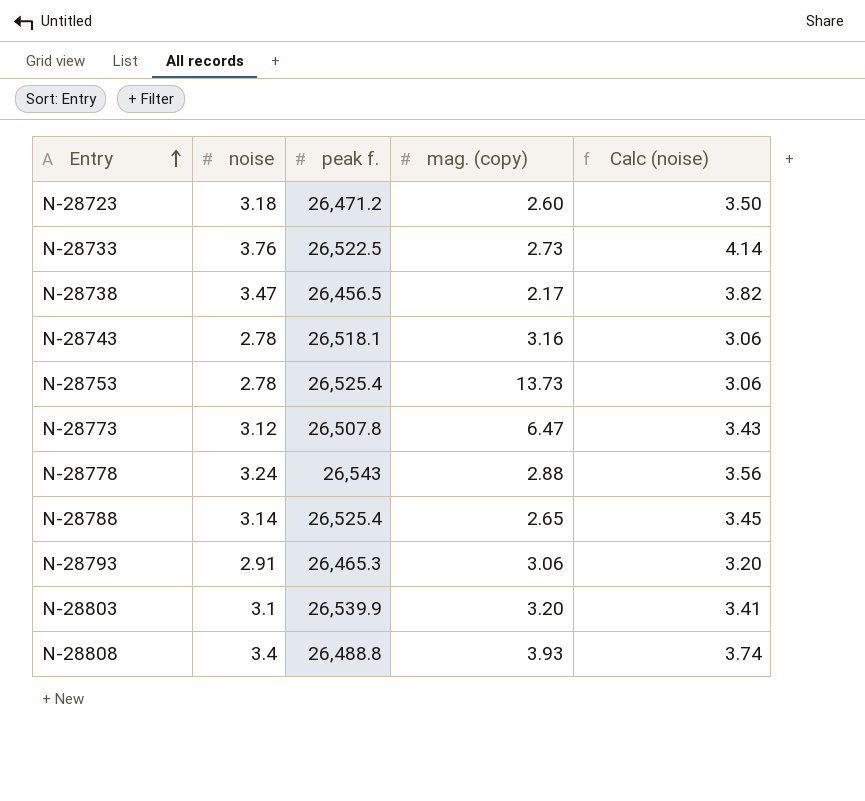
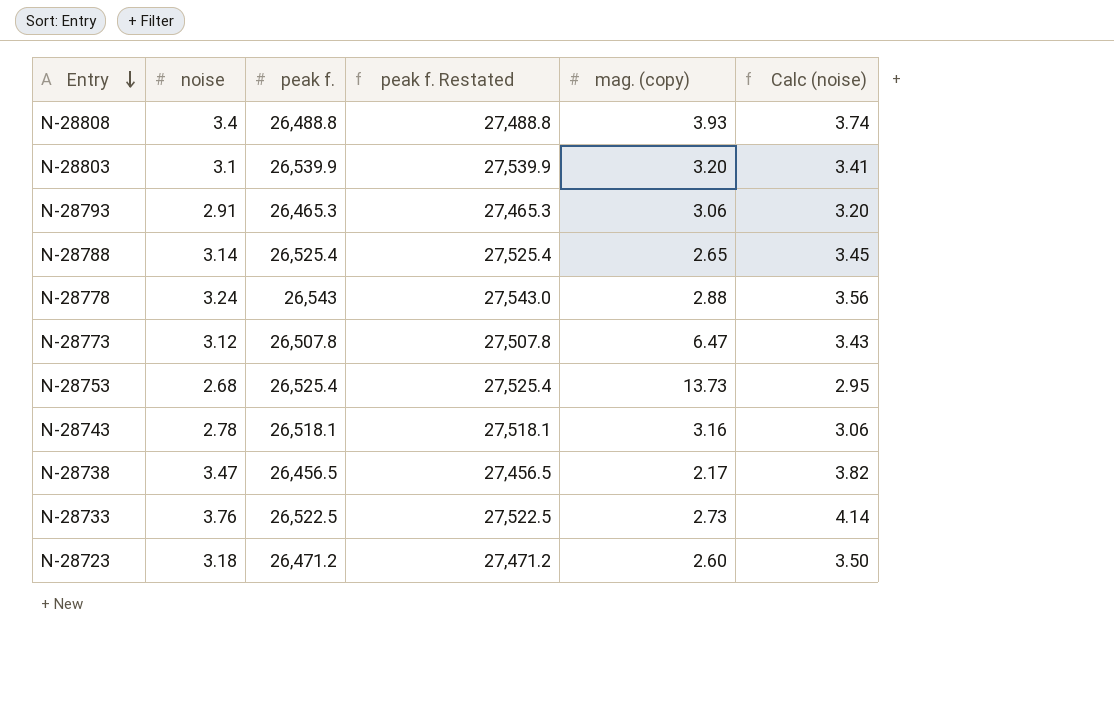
row order: Entry ascending -> Entry descending
column peak f. Restated | formula: none -> [peak f.] + 1000
N-28753 | noise: 2.78 -> 2.68
N-28753 | Calc (noise): 3.06 -> 2.95

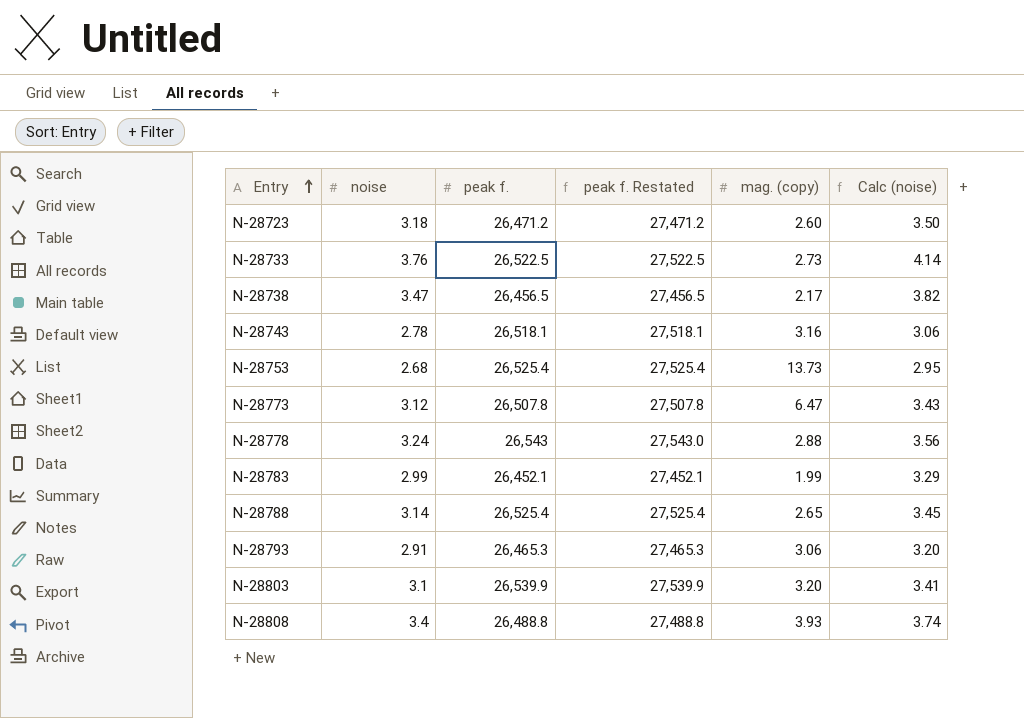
row order: Entry descending -> Entry ascending
row N-28783: none -> 2.99 | 26,452.1 | 27,452.1 | 1.99 | 3.29

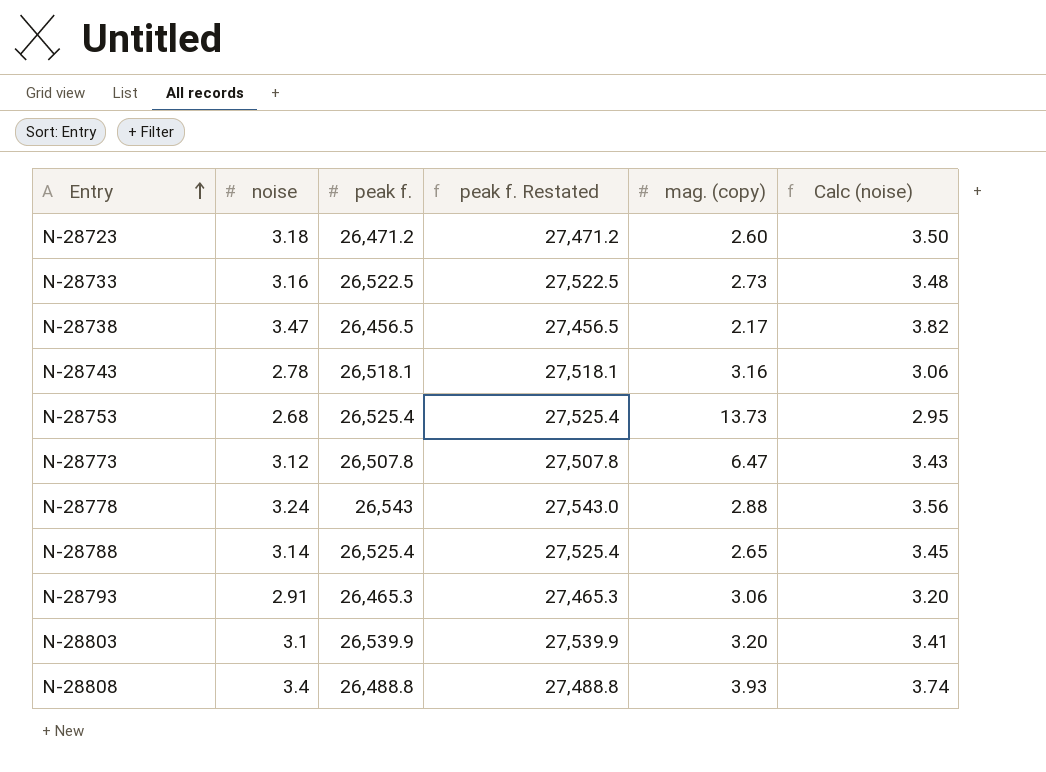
row N-28783: 2.99 | 26,452.1 | 27,452.1 | 1.99 | 3.29 -> none
N-28733 | noise: 3.76 -> 3.16
N-28733 | Calc (noise): 4.14 -> 3.48

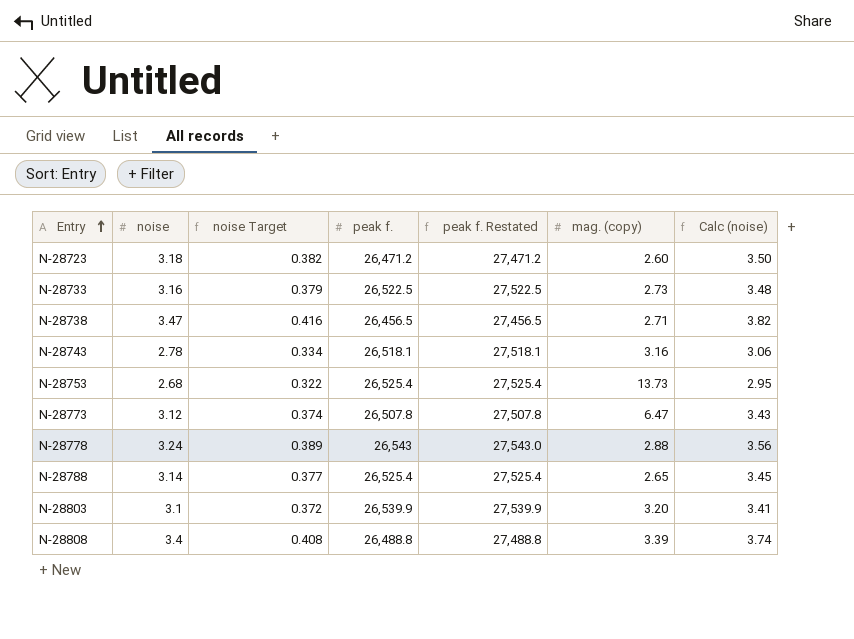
column noise Target | formula: none -> [noise] * 0.12
row N-28793: 2.91 | 26,465.3 | 27,465.3 | 3.06 | 3.20 -> none
N-28738 | mag. (copy): 2.17 -> 2.71
N-28808 | mag. (copy): 3.93 -> 3.39

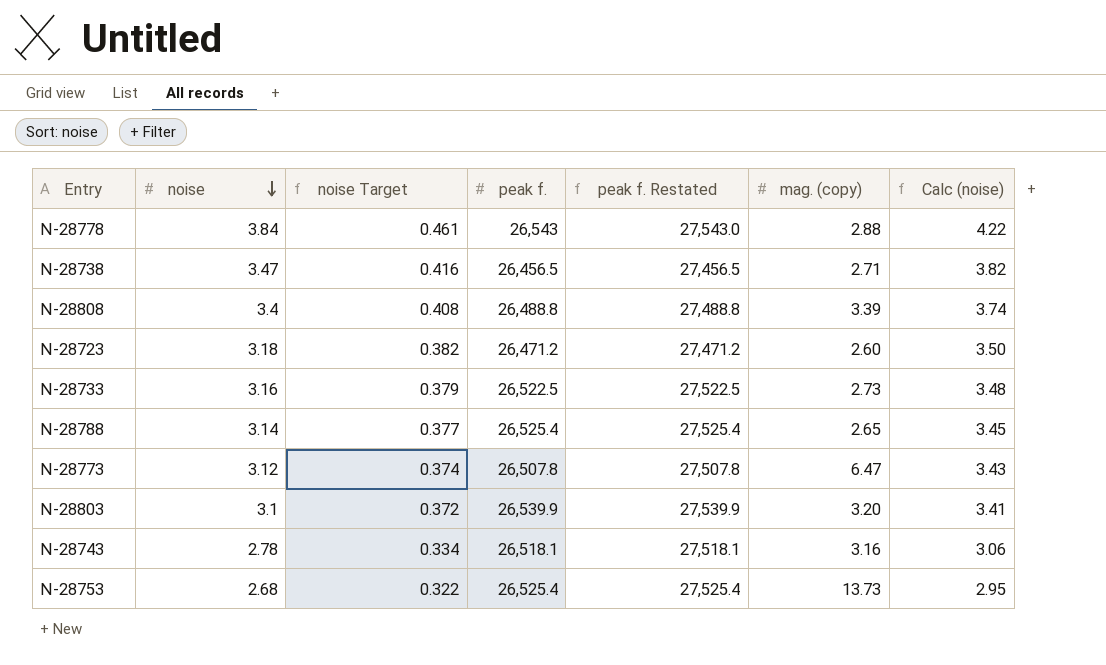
row order: Entry ascending -> noise descending
N-28778 | noise: 3.24 -> 3.84
N-28778 | noise Target: 0.389 -> 0.461
N-28778 | Calc (noise): 3.56 -> 4.22

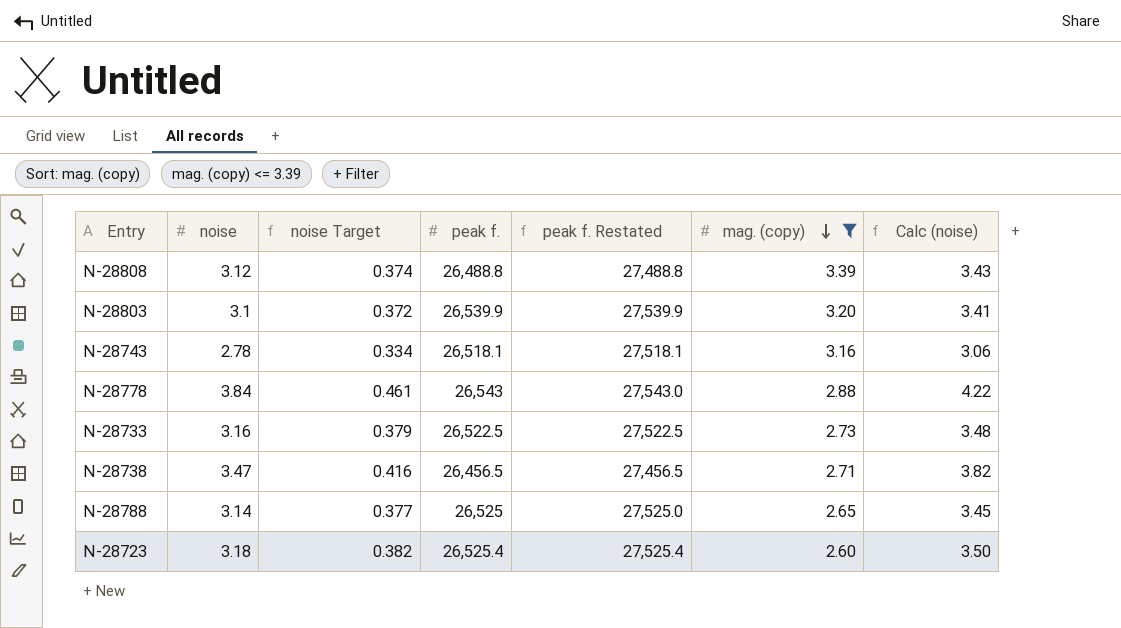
filter: none -> mag. (copy) <= 3.39
row order: noise descending -> mag. (copy) descending
N-28808 | noise: 3.4 -> 3.12
N-28808 | noise Target: 0.408 -> 0.374
N-28808 | Calc (noise): 3.74 -> 3.43
N-28788 | peak f.: 26,525.4 -> 26,525
N-28788 | peak f. Restated: 27,525.4 -> 27,525.0
N-28723 | peak f.: 26,471.2 -> 26,525.4
N-28723 | peak f. Restated: 27,471.2 -> 27,525.4

